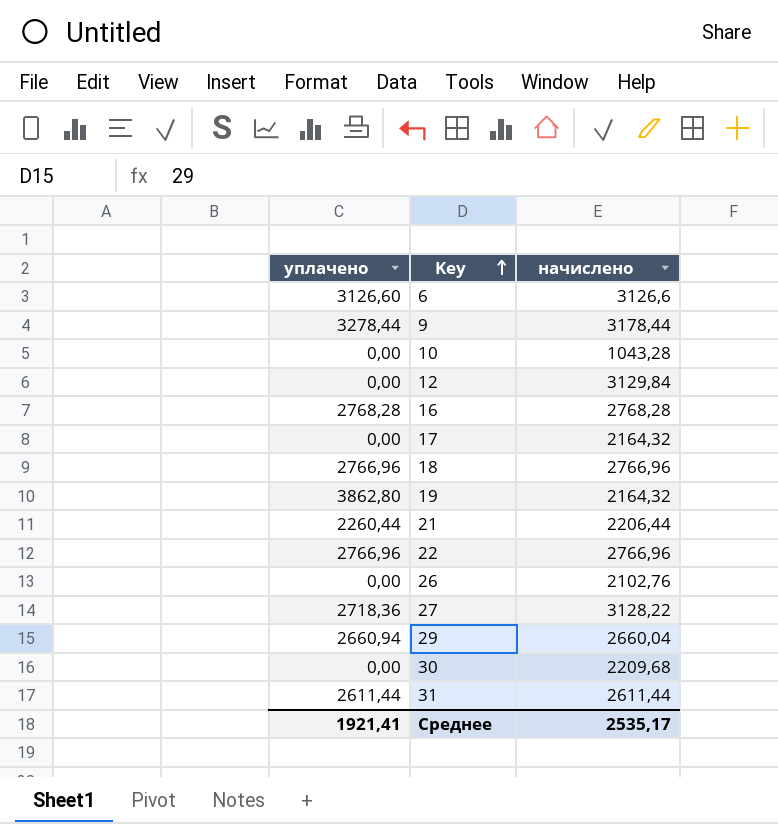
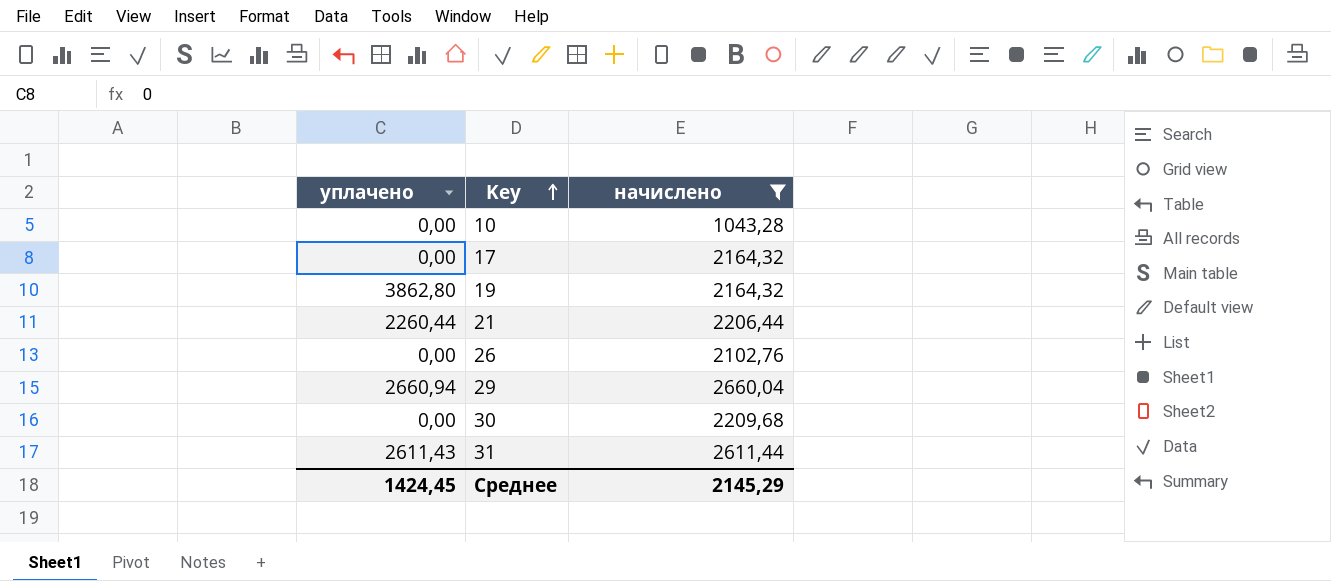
filter: none -> начислено <= 2660,04
31 | уплачено: 2611,44 -> 2611,43
Среднее | уплачено: 1921,41 -> 1424,45
Среднее | начислено: 2535,17 -> 2145,29

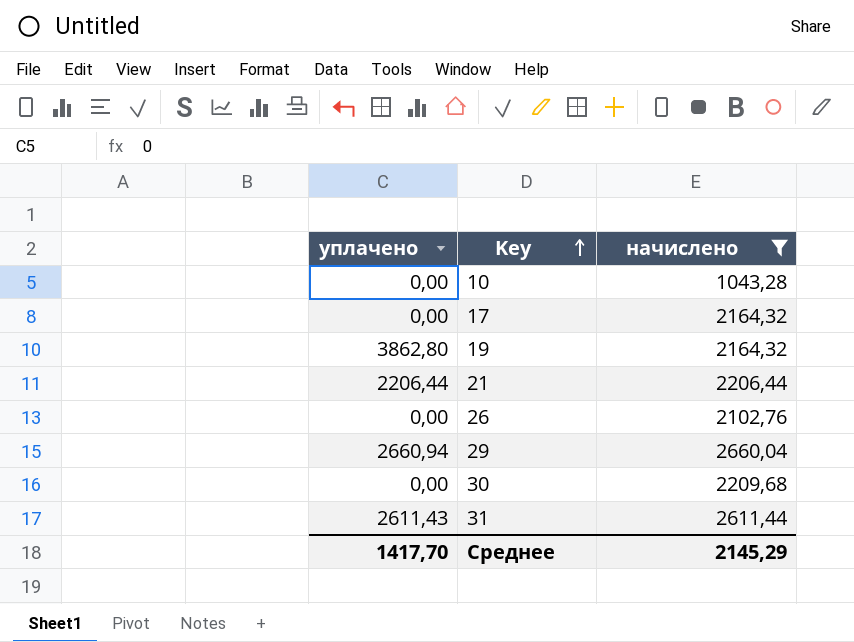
21 | уплачено: 2260,44 -> 2206,44
Среднее | уплачено: 1424,45 -> 1417,70

